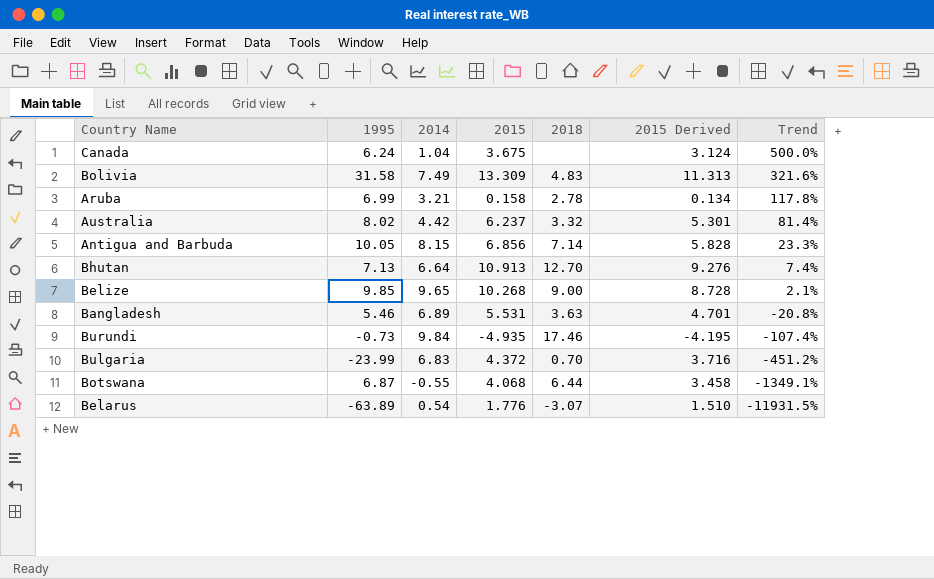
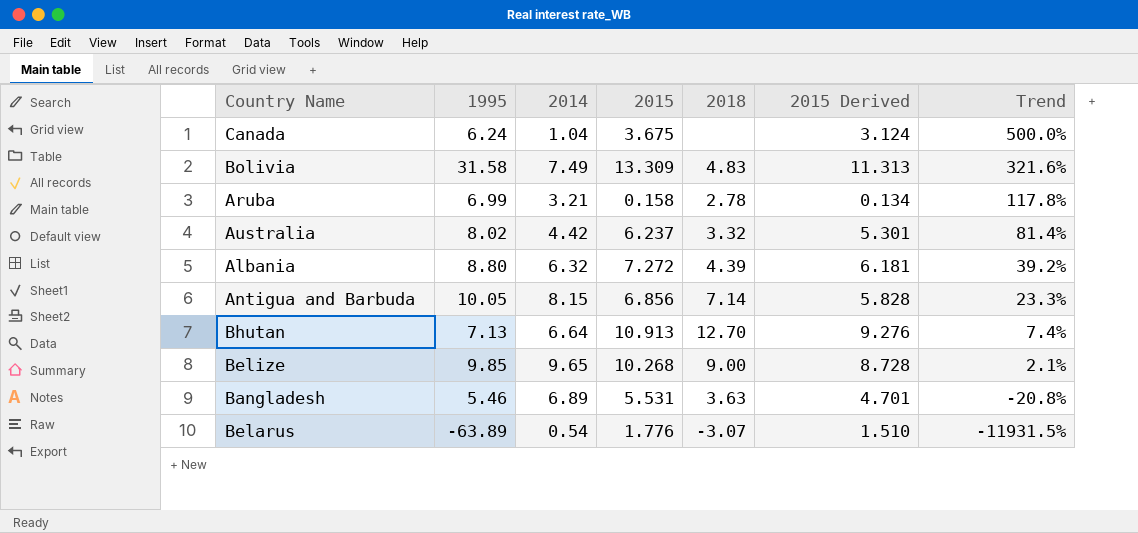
row Burundi: -0.73 | 9.84 | -4.935 | 17.46 | -4.195 | -107.4% -> none
row Bulgaria: -23.99 | 6.83 | 4.372 | 0.70 | 3.716 | -451.2% -> none
row Botswana: 6.87 | -0.55 | 4.068 | 6.44 | 3.458 | -1349.1% -> none
row Albania: none -> 8.80 | 6.32 | 7.272 | 4.39 | 6.181 | 39.2%

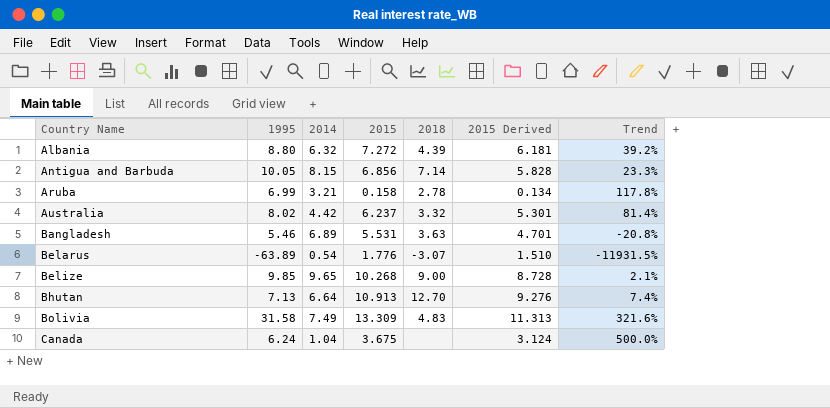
row order: Trend descending -> Country Name ascending

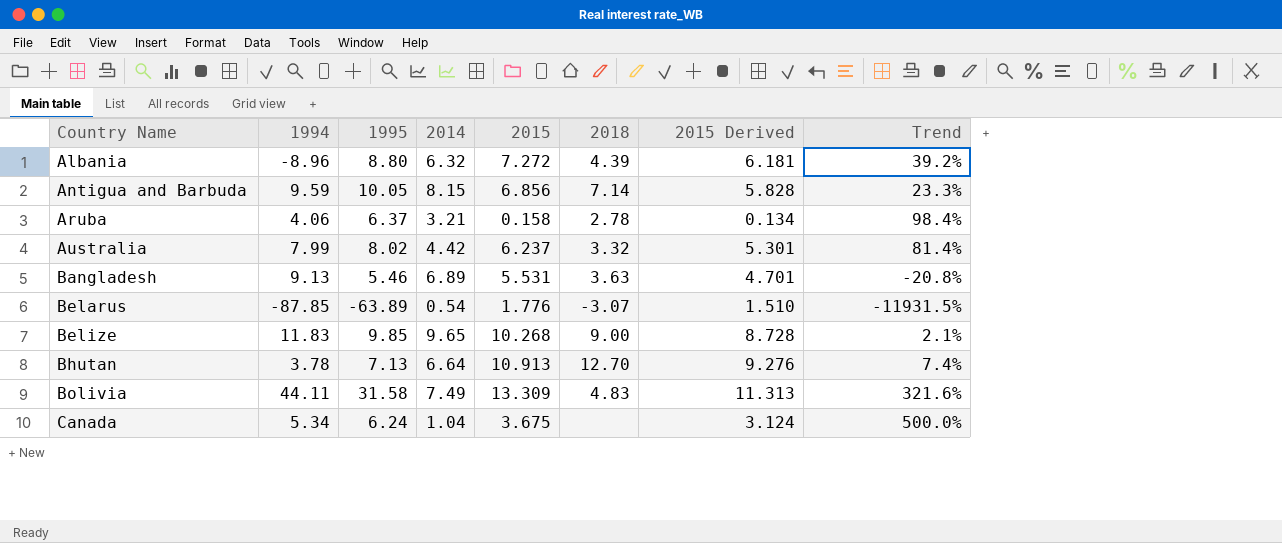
column 1994 | position: none -> 2
Aruba | 1995: 6.99 -> 6.37
Aruba | Trend: 117.8% -> 98.4%

